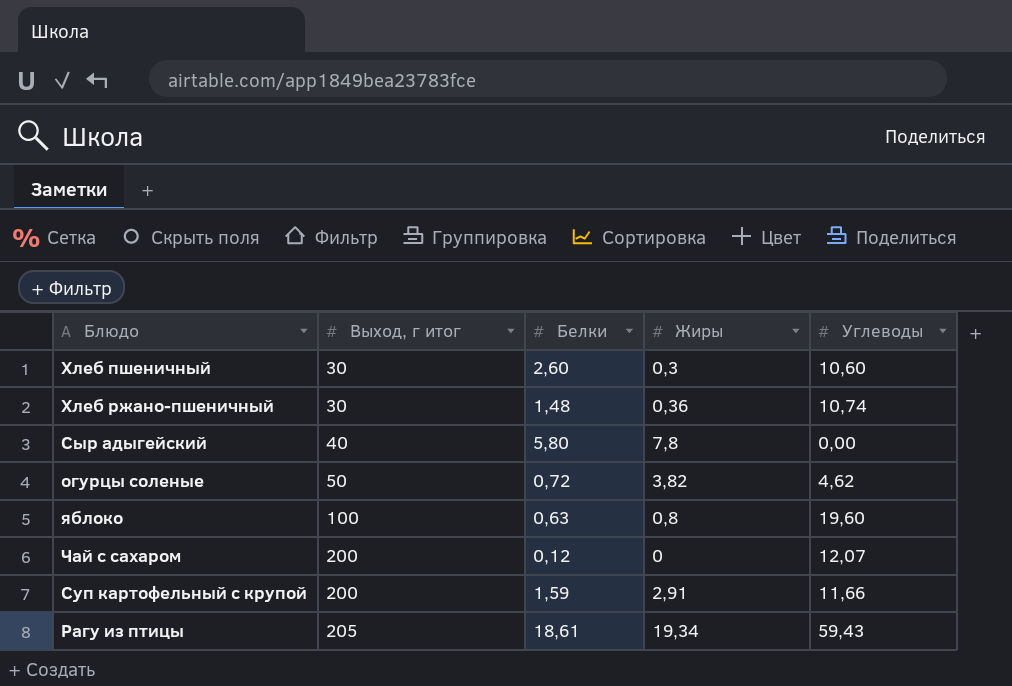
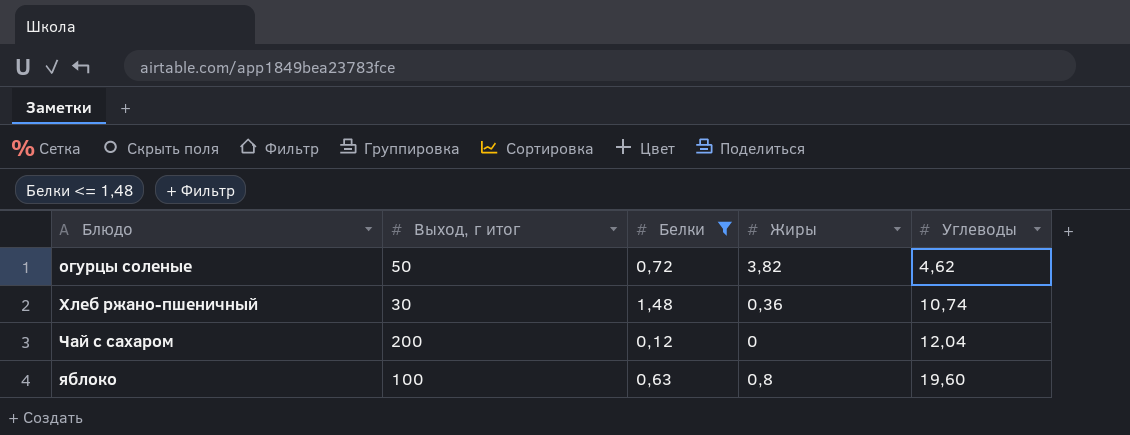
filter: none -> Белки <= 1,48
row order: Выход, г итог ascending -> Блюдо ascending
Чай с сахаром | Углеводы: 12,07 -> 12,04

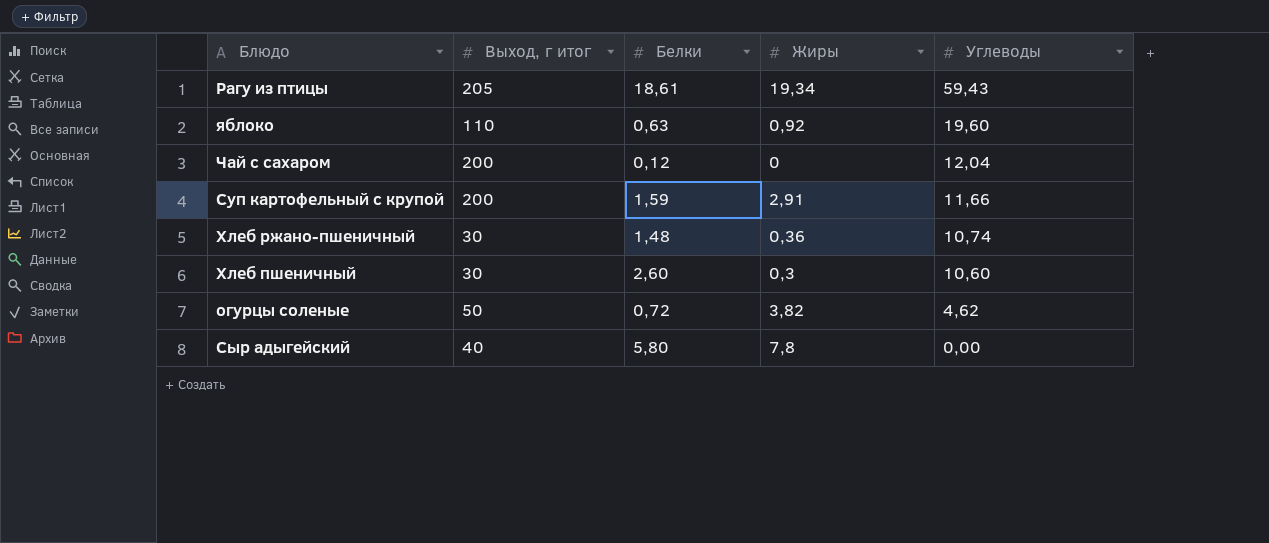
filter: Белки <= 1,48 -> none
row order: Блюдо ascending -> Углеводы descending
яблоко | Выход, г итог: 100 -> 110
яблоко | Жиры: 0,8 -> 0,92

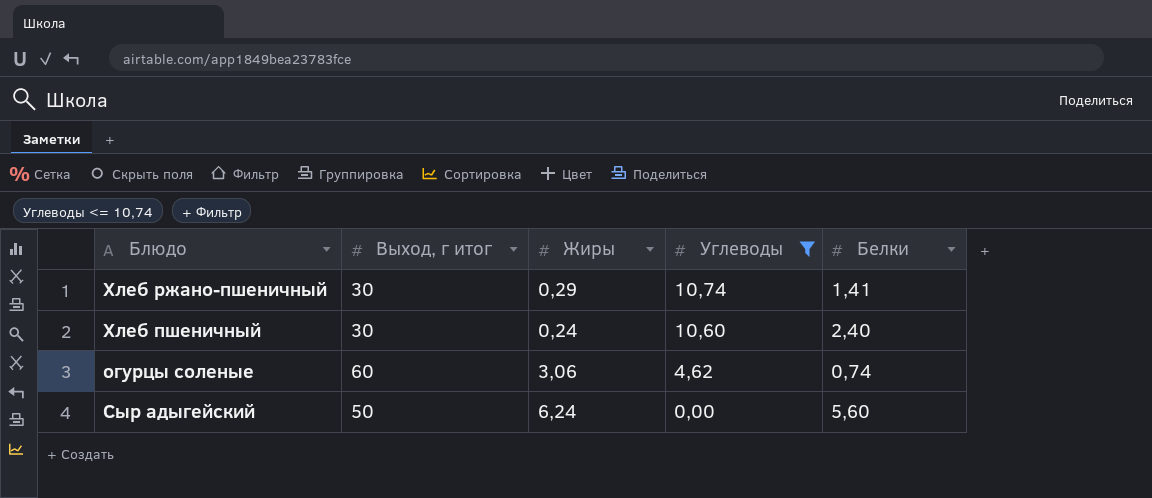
filter: none -> Углеводы <= 10,74
column Белки | position: 3 -> 5
Хлеб ржано-пшеничный | Жиры: 0,36 -> 0,29
Хлеб ржано-пшеничный | Белки: 1,48 -> 1,41
Хлеб пшеничный | Жиры: 0,3 -> 0,24
Хлеб пшеничный | Белки: 2,60 -> 2,40
огурцы соленые | Выход, г итог: 50 -> 60
огурцы соленые | Жиры: 3,82 -> 3,06
огурцы соленые | Белки: 0,72 -> 0,74
Сыр адыгейский | Выход, г итог: 40 -> 50
Сыр адыгейский | Жиры: 7,8 -> 6,24
Сыр адыгейский | Белки: 5,80 -> 5,60

